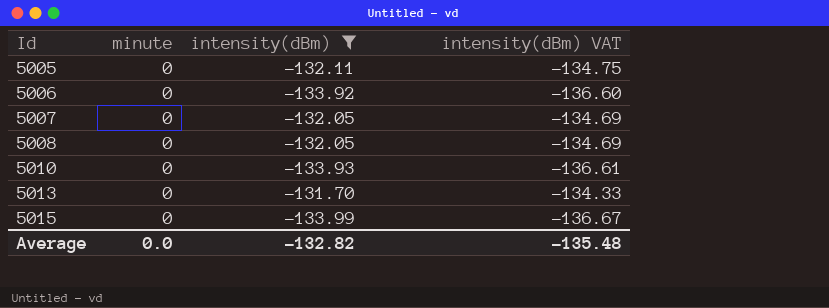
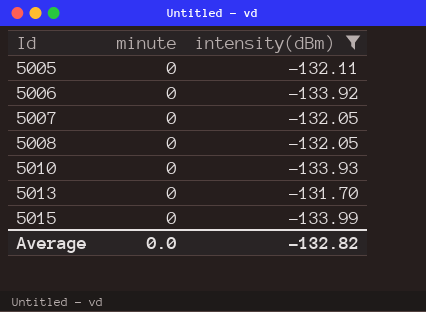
column intensity(dBm) VAT | formula: [intensity(dBm)] * 1.02 -> none

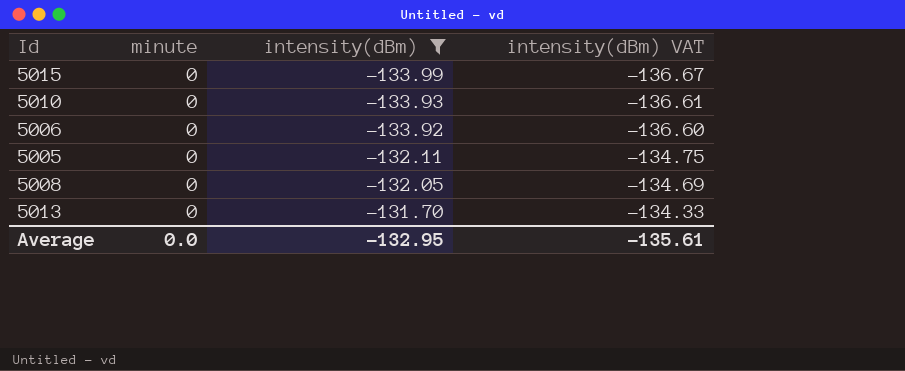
row order: Id ascending -> intensity(dBm) ascending
column intensity(dBm) VAT | formula: none -> [intensity(dBm)] * 1.02
row 5007: 0 | -132.05 -> none
Average | intensity(dBm): -132.82 -> -132.95

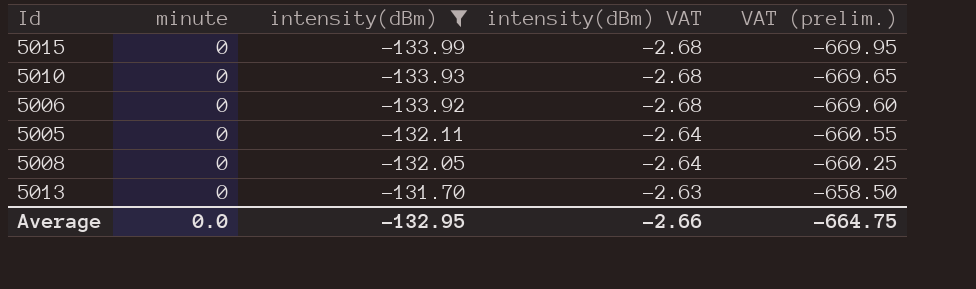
column intensity(dBm) VAT | formula: [intensity(dBm)] * 1.02 -> [intensity(dBm)] * 0.02
column VAT (prelim.) | formula: none -> [intensity(dBm)] * 5
Average | intensity(dBm) VAT: -135.61 -> -2.66

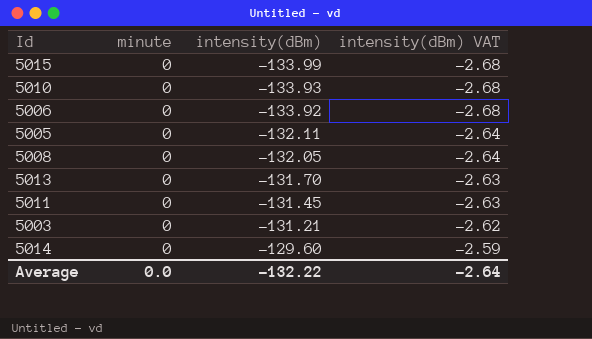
filter: intensity(dBm) <= -131.70 -> none
column VAT (prelim.) | formula: [intensity(dBm)] * 5 -> none
Average | intensity(dBm): -132.95 -> -132.22
Average | intensity(dBm) VAT: -2.66 -> -2.64

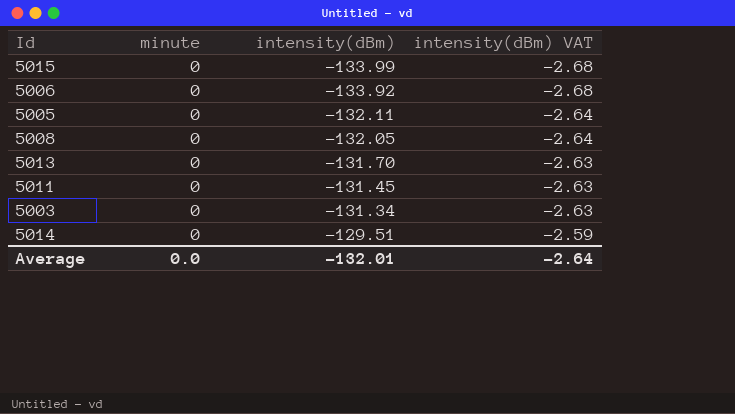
row 5010: 0 | -133.93 | -2.68 -> none
5003 | intensity(dBm): -131.21 -> -131.34
5003 | intensity(dBm) VAT: -2.62 -> -2.63
5014 | intensity(dBm): -129.60 -> -129.51
Average | intensity(dBm): -132.22 -> -132.01

